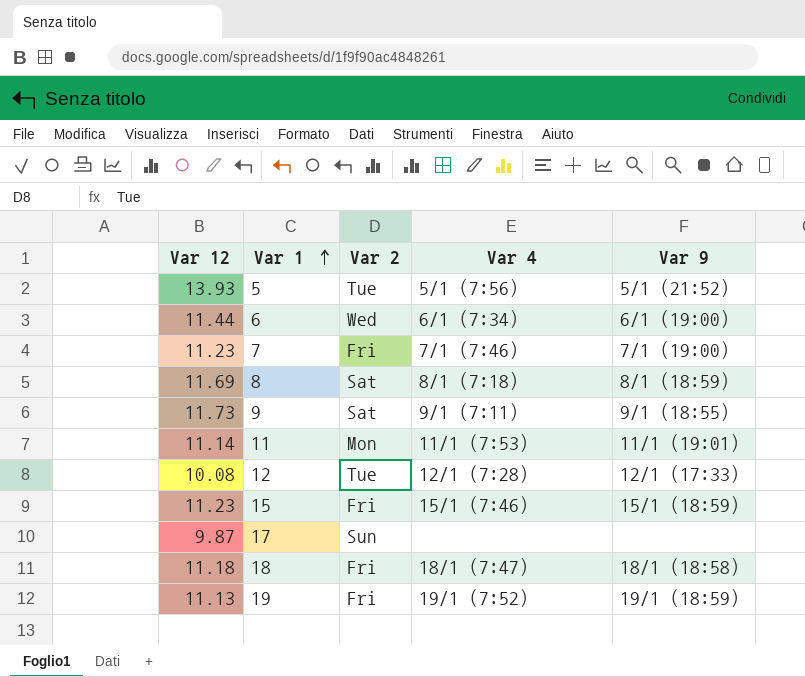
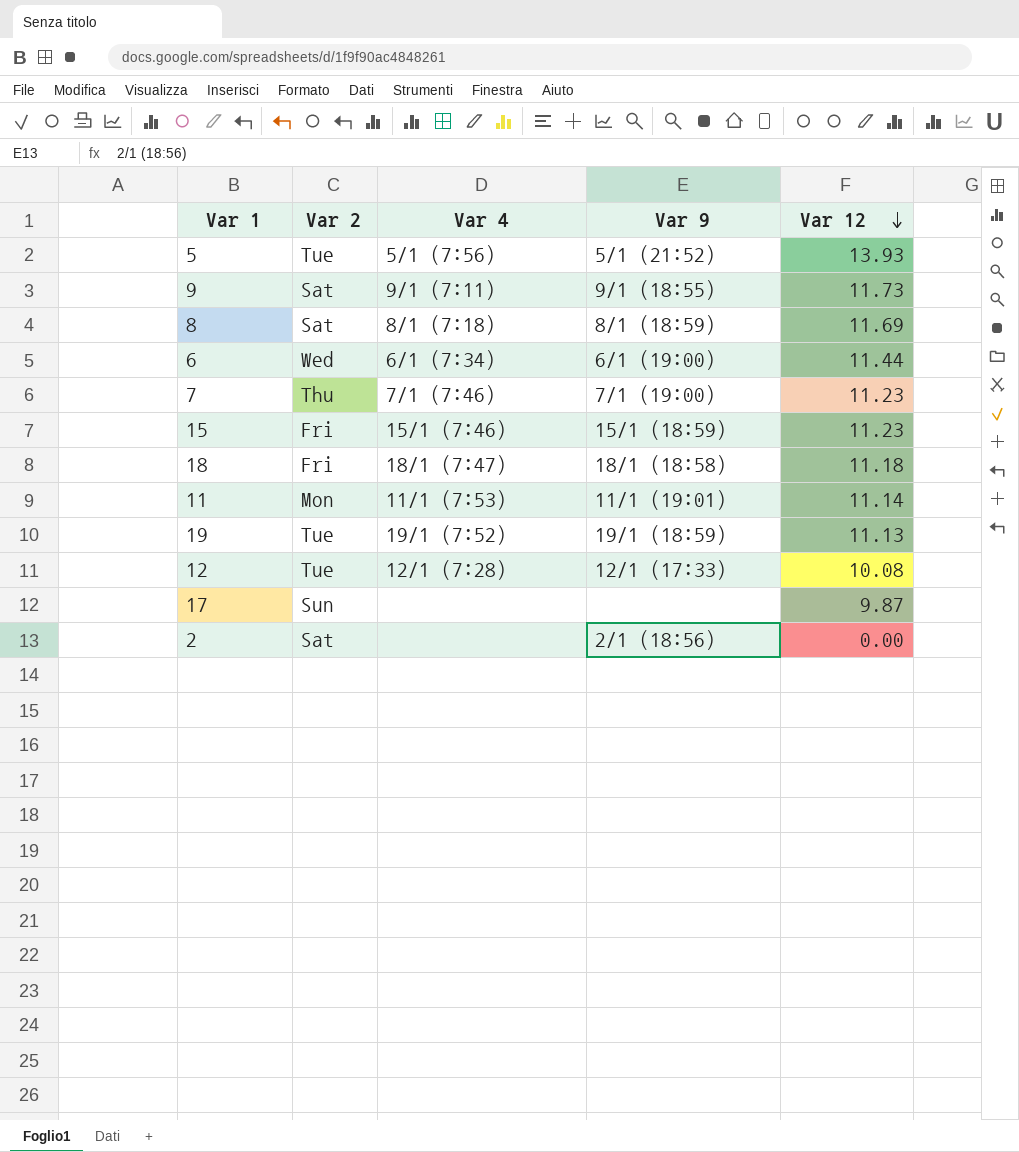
row order: Var 1 ascending -> Var 12 descending
column Var 12 | position: 1 -> 5
7 | Var 2: Fri -> Thu
19 | Var 2: Fri -> Tue
row 2: none -> Sat | none | 2/1 (18:56) | 0.00

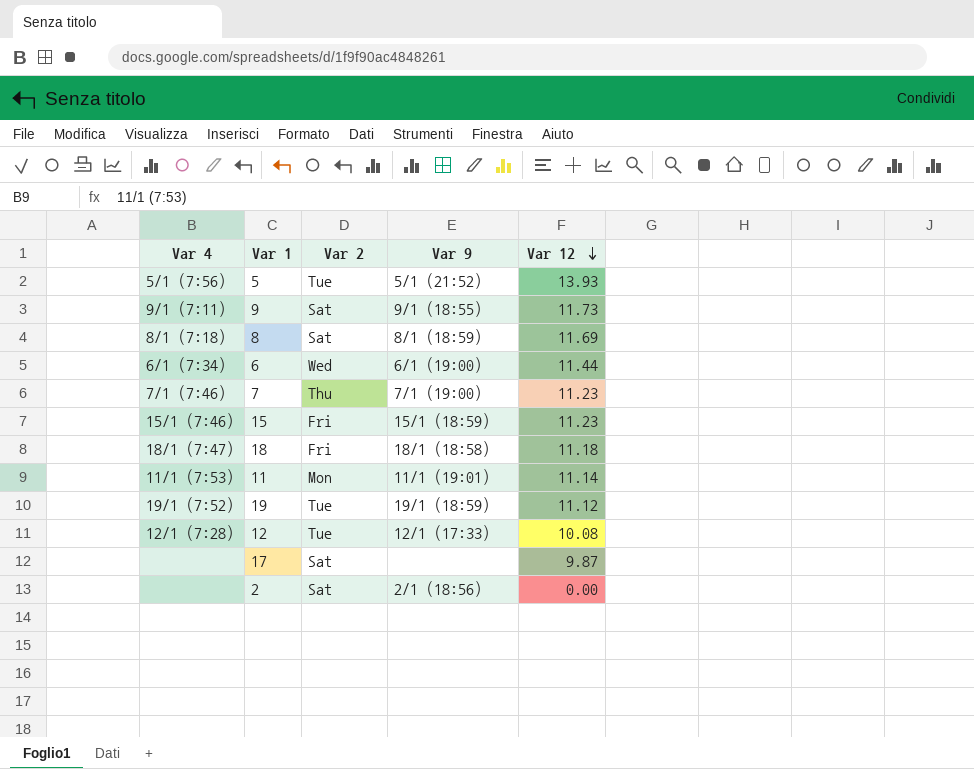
column Var 4 | position: 3 -> 1
19 | Var 12: 11.13 -> 11.12
17 | Var 2: Sun -> Sat

